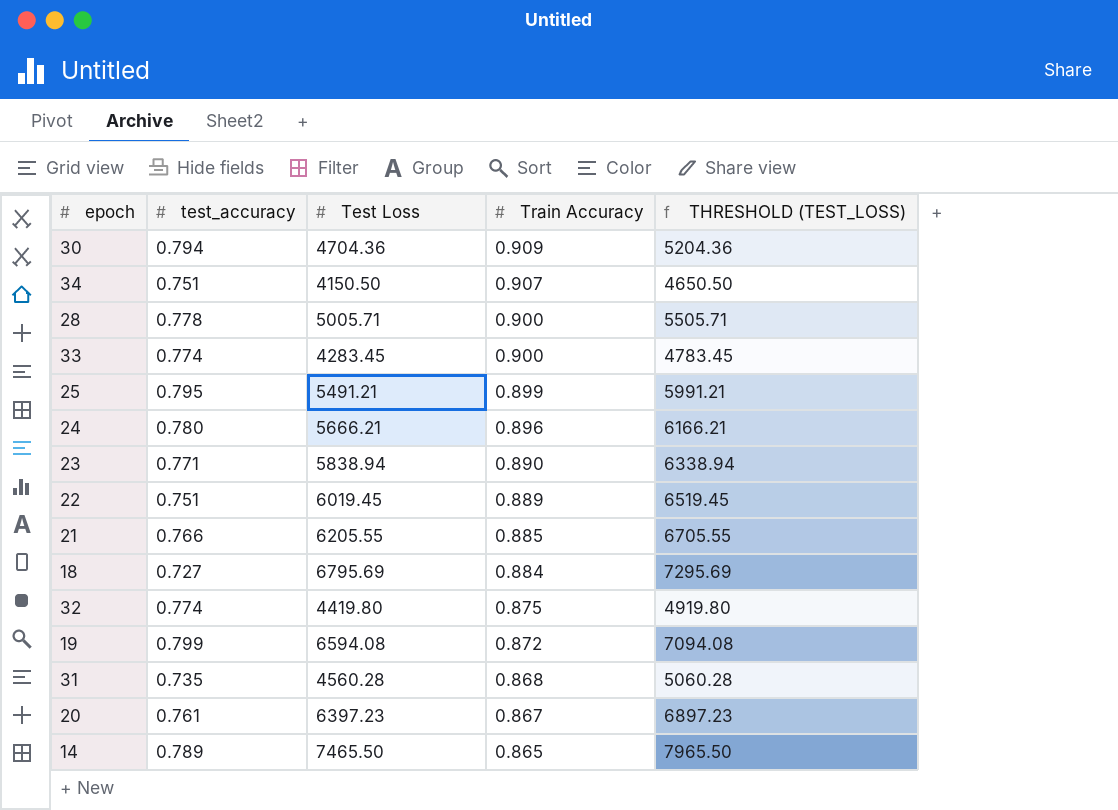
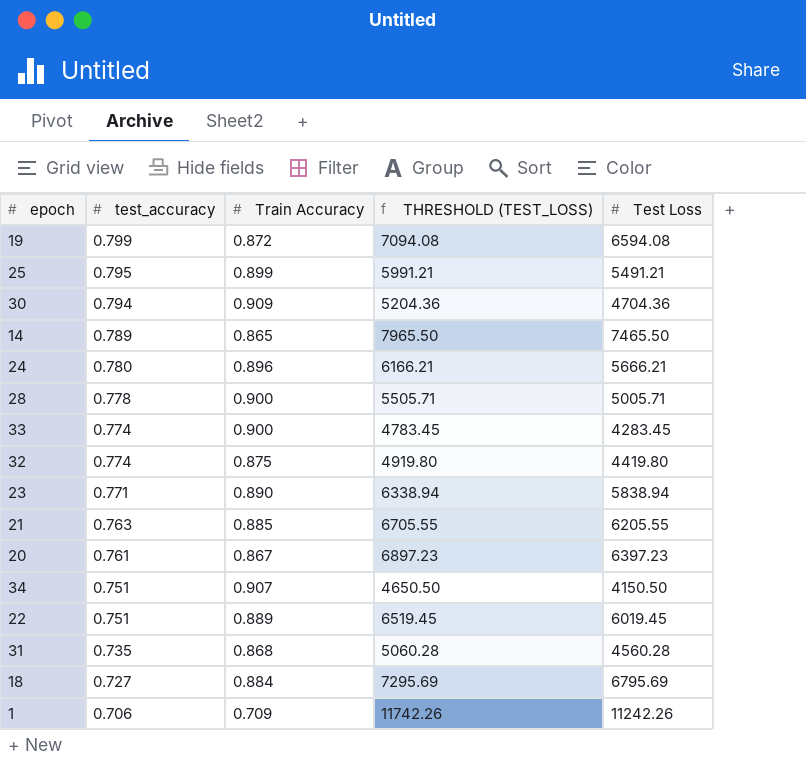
row order: Train Accuracy descending -> test_accuracy descending
column Test Loss | position: 3 -> 5
21 | test_accuracy: 0.766 -> 0.763
row 1: none -> 0.706 | 0.709 | 11742.26 | 11242.26

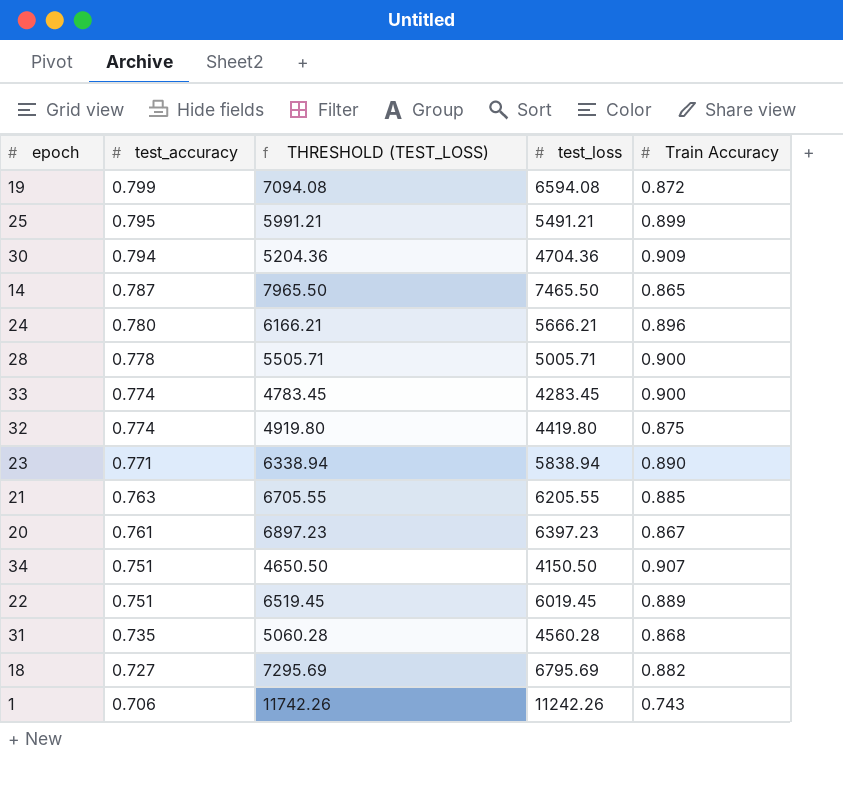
column name: Test Loss -> test_loss
column Train Accuracy | position: 3 -> 5
14 | test_accuracy: 0.789 -> 0.787
18 | Train Accuracy: 0.884 -> 0.882
1 | Train Accuracy: 0.709 -> 0.743

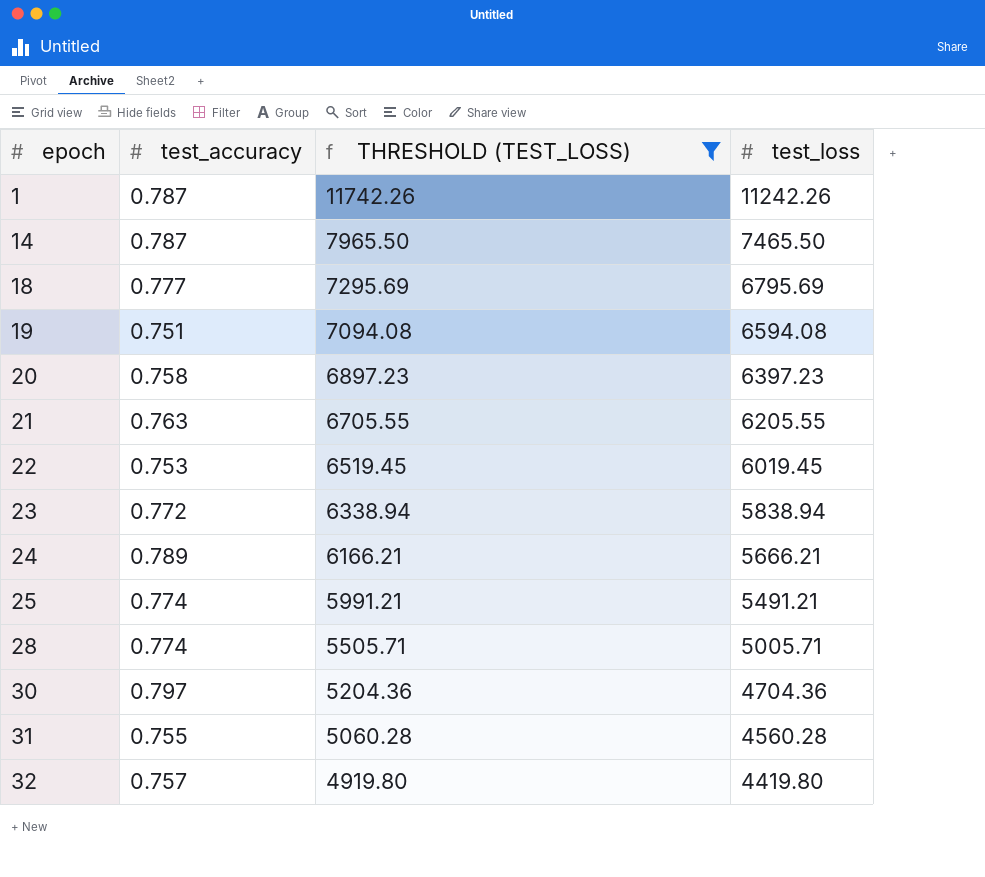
filter: none -> THRESHOLD (TEST_LOSS) >= 4919.80
row order: test_accuracy descending -> epoch ascending
column Train Accuracy | position: 5 -> none
1 | test_accuracy: 0.706 -> 0.787
18 | test_accuracy: 0.727 -> 0.777
19 | test_accuracy: 0.799 -> 0.751
20 | test_accuracy: 0.761 -> 0.758
22 | test_accuracy: 0.751 -> 0.753
23 | test_accuracy: 0.771 -> 0.772
24 | test_accuracy: 0.780 -> 0.789
25 | test_accuracy: 0.795 -> 0.774
28 | test_accuracy: 0.778 -> 0.774
30 | test_accuracy: 0.794 -> 0.797
31 | test_accuracy: 0.735 -> 0.755
32 | test_accuracy: 0.774 -> 0.757

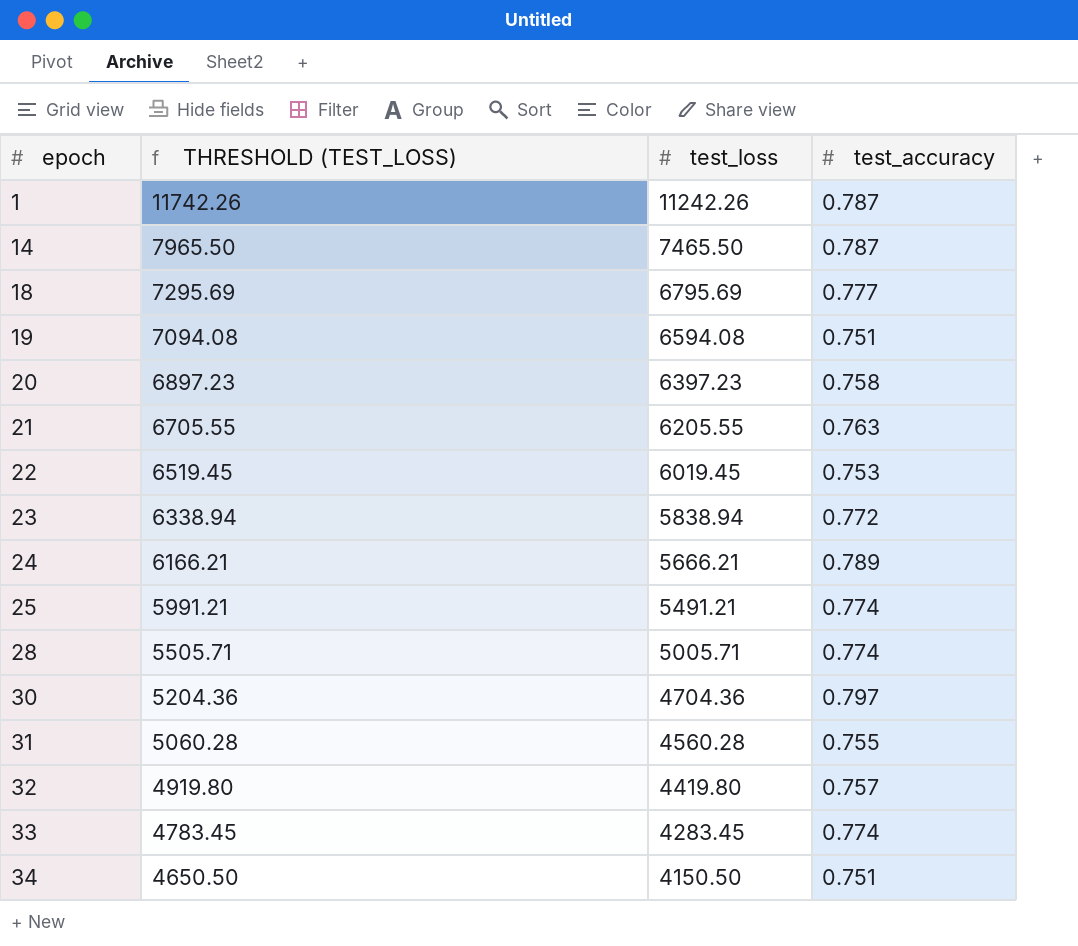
filter: THRESHOLD (TEST_LOSS) >= 4919.80 -> none
column test_accuracy | position: 2 -> 4

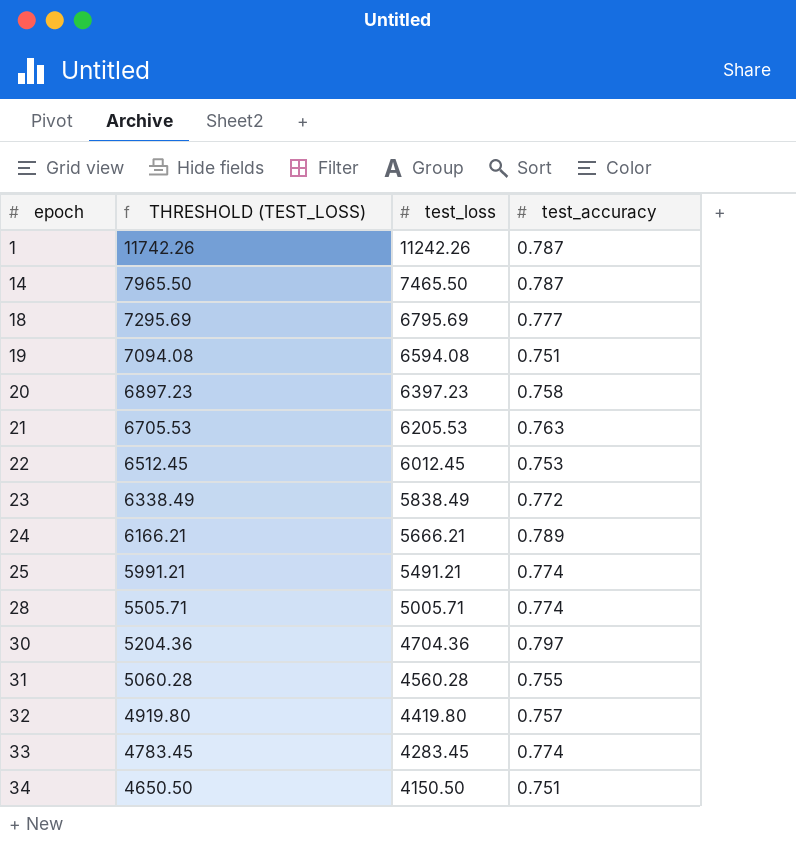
21 | THRESHOLD (TEST_LOSS): 6705.55 -> 6705.53
21 | test_loss: 6205.55 -> 6205.53
22 | THRESHOLD (TEST_LOSS): 6519.45 -> 6512.45
22 | test_loss: 6019.45 -> 6012.45
23 | THRESHOLD (TEST_LOSS): 6338.94 -> 6338.49
23 | test_loss: 5838.94 -> 5838.49

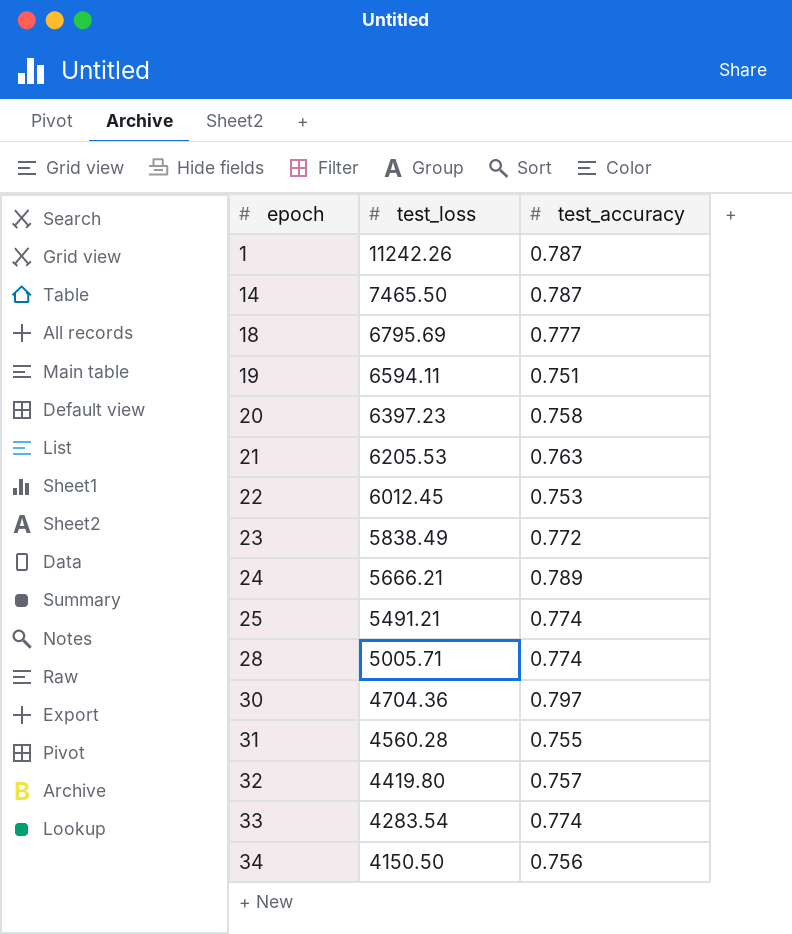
column THRESHOLD (TEST_LOSS) | formula: [test_loss] + 500 -> none
19 | test_loss: 6594.08 -> 6594.11
33 | test_loss: 4283.45 -> 4283.54
34 | test_accuracy: 0.751 -> 0.756

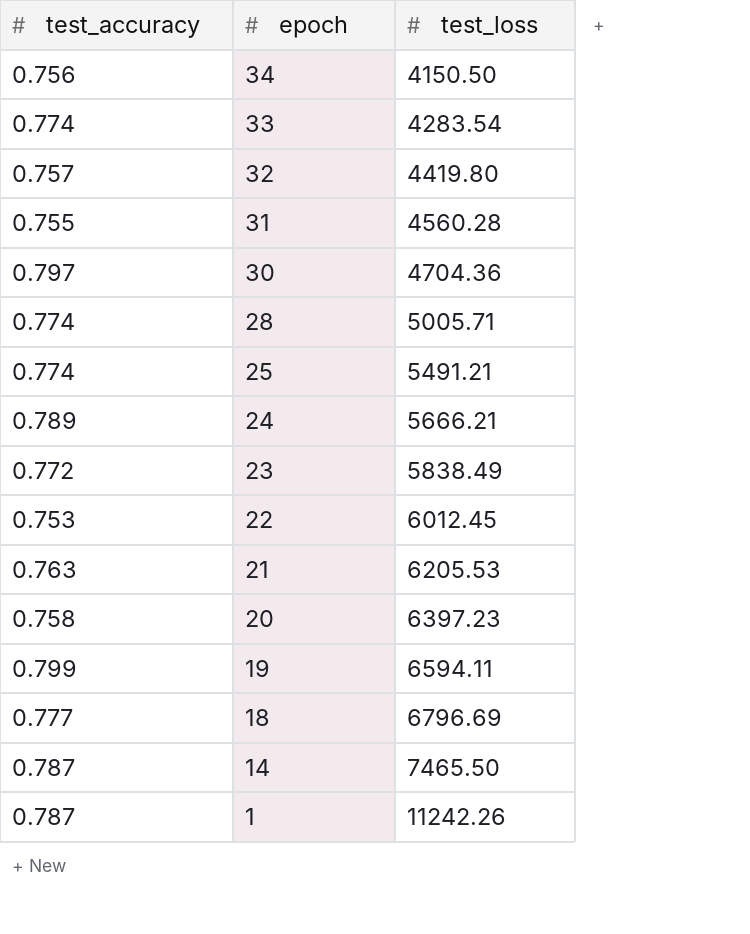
row order: epoch ascending -> epoch descending
column test_accuracy | position: 3 -> 1
19 | test_accuracy: 0.751 -> 0.799
18 | test_loss: 6795.69 -> 6796.69

